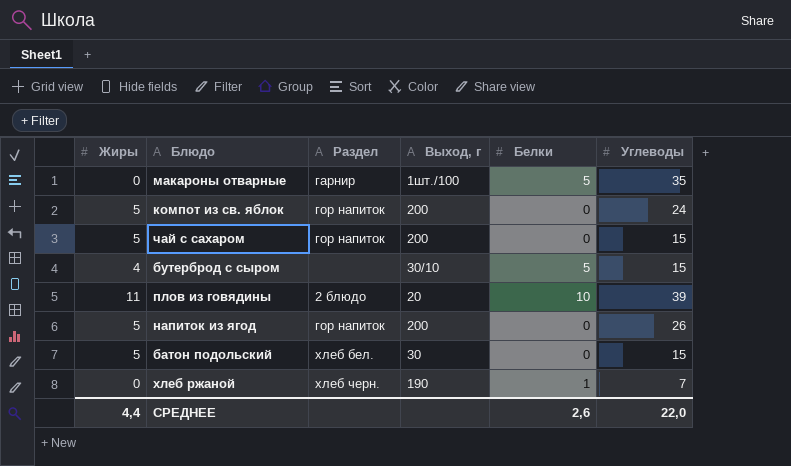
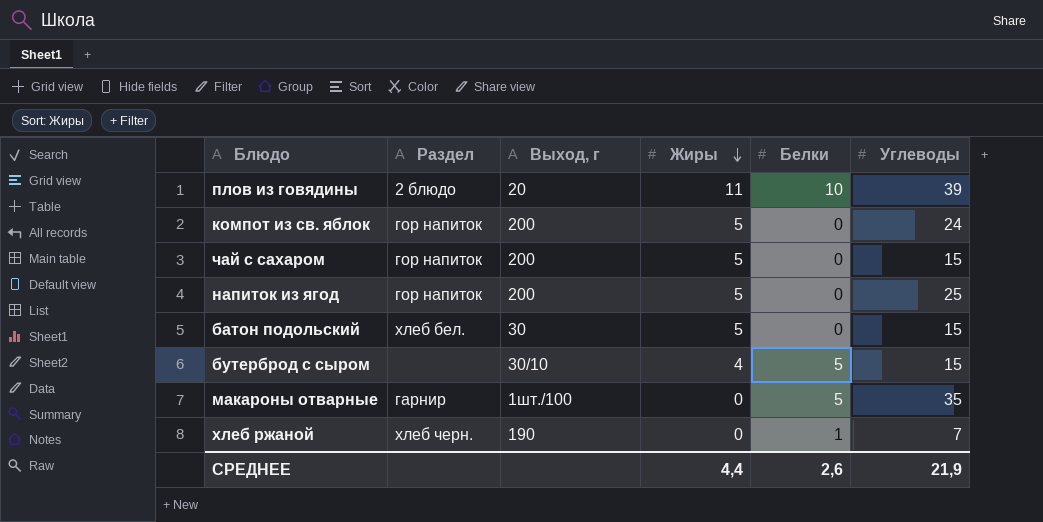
row order: none -> Жиры descending
column Жиры | position: 1 -> 4
напиток из ягод | Углеводы: 26 -> 25
СРЕДНЕЕ | Углеводы: 22,0 -> 21,9

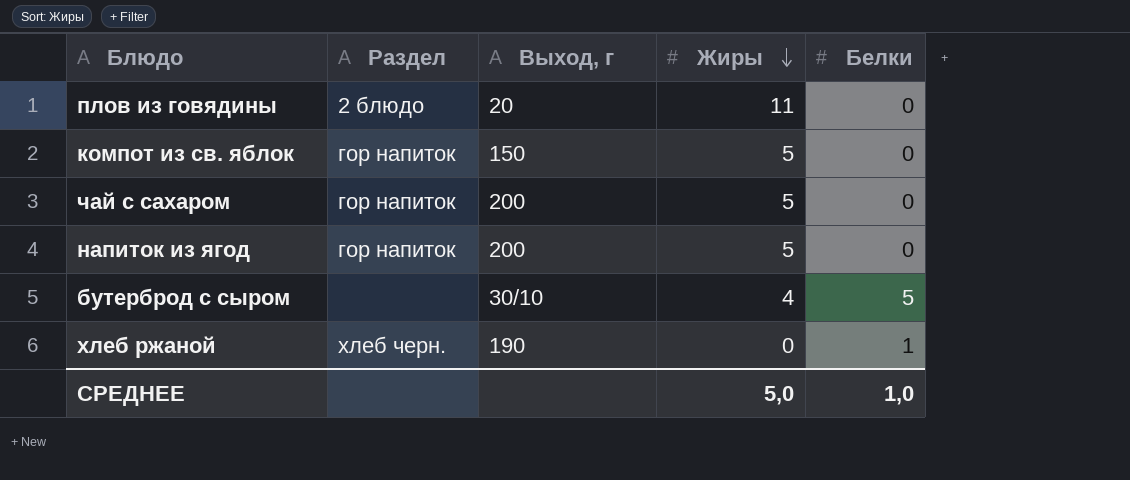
column Углеводы | position: 6 -> none
row батон подольский: хлеб бел. | 30 | 5 | 0 | 15 -> none
row макароны отварные: гарнир | 1шт./100 | 0 | 5 | 35 -> none
плов из говядины | Белки: 10 -> 0
компот из св. яблок | Выход, г: 200 -> 150
СРЕДНЕЕ | Жиры: 4,4 -> 5,0
СРЕДНЕЕ | Белки: 2,6 -> 1,0

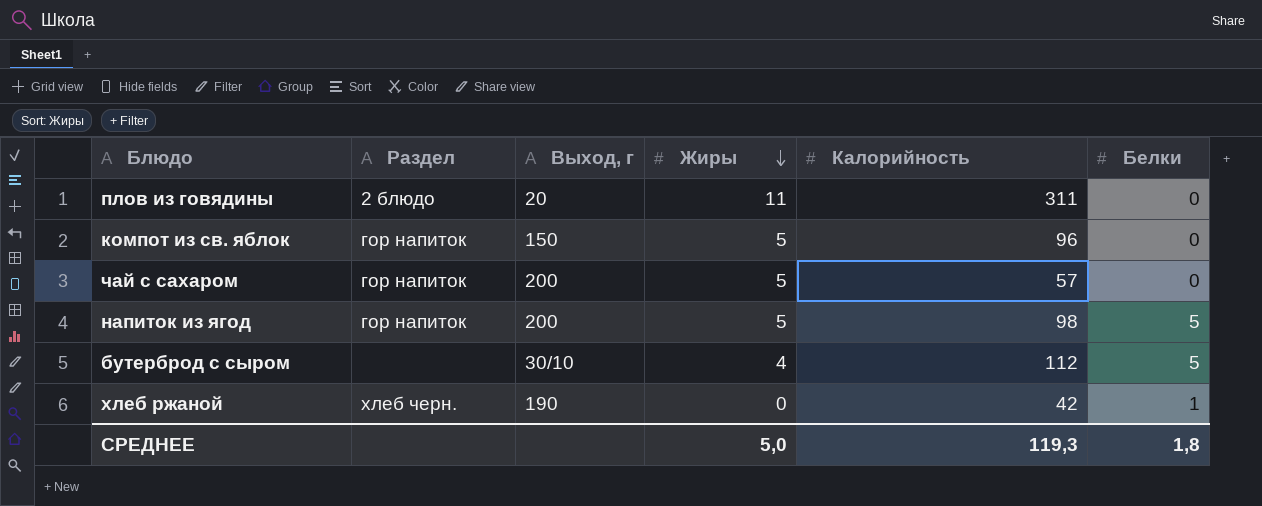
column Калорийность | position: none -> 5
напиток из ягод | Белки: 0 -> 5
СРЕДНЕЕ | Белки: 1,0 -> 1,8

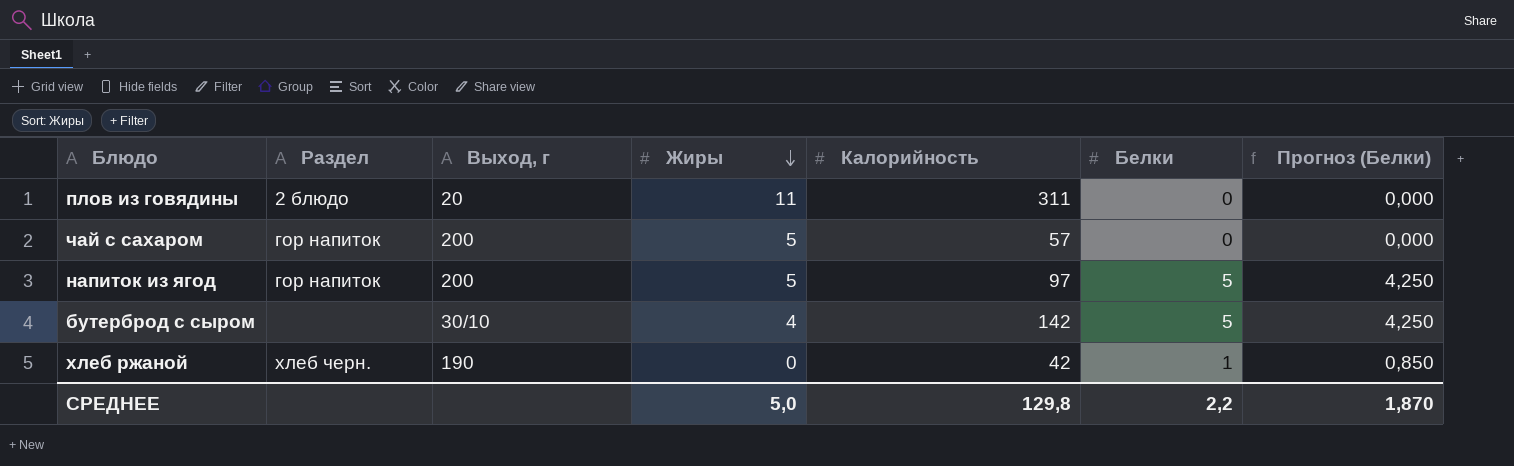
column Прогноз (Белки) | formula: none -> [Белки] * 0,85
row компот из св. яблок: гор напиток | 150 | 5 | 96 | 0 -> none
напиток из ягод | Калорийность: 98 -> 97
бутерброд с сыром | Калорийность: 112 -> 142
СРЕДНЕЕ | Калорийность: 119,3 -> 129,8
СРЕДНЕЕ | Белки: 1,8 -> 2,2

